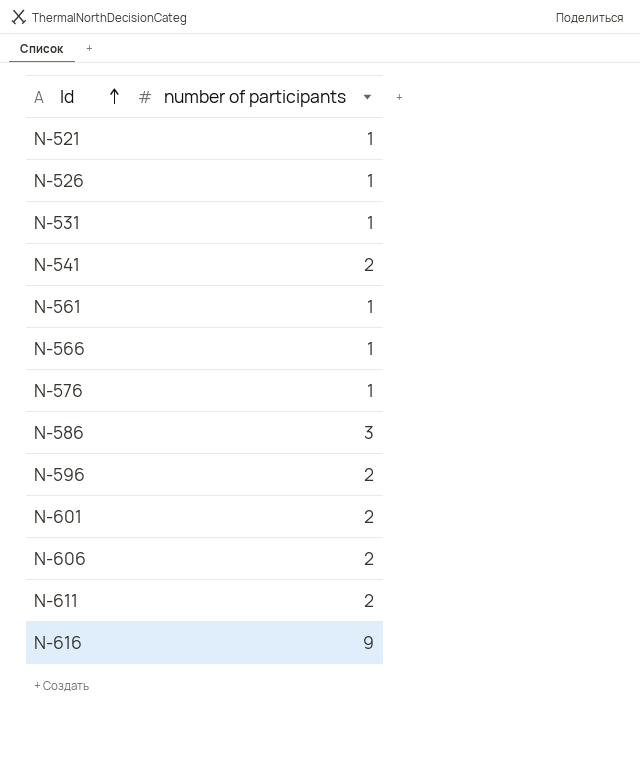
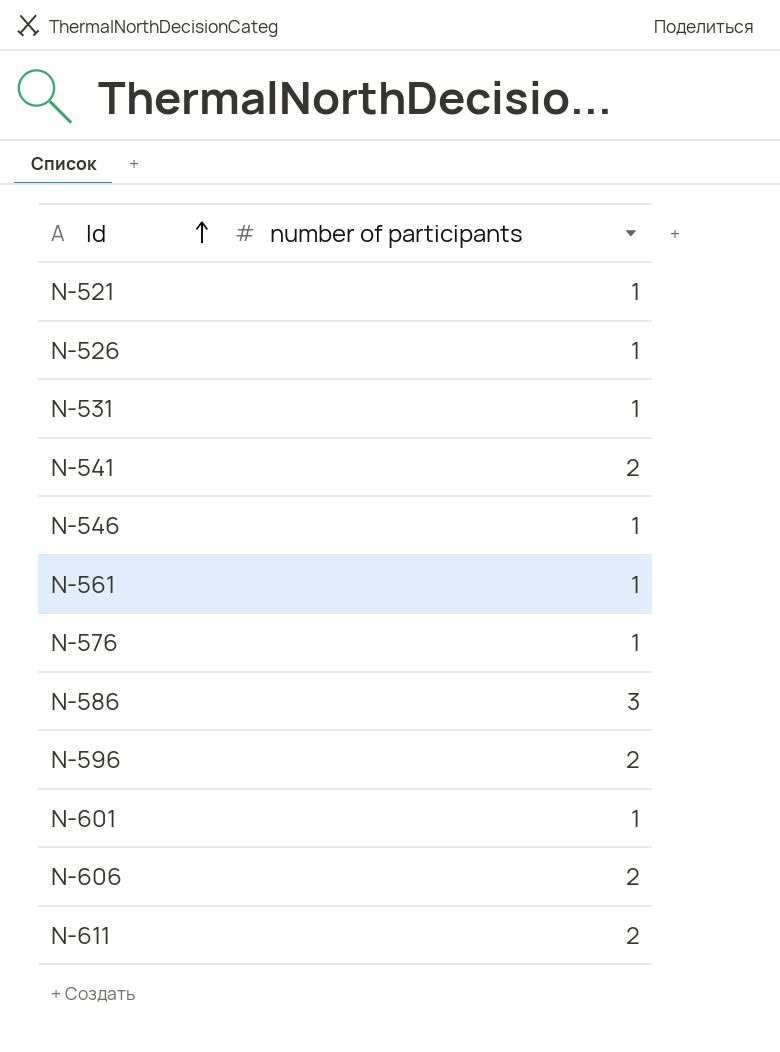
row N-566: 1 -> none
row N-616: 9 -> none
row N-546: none -> 1
N-601 | number of participants: 2 -> 1

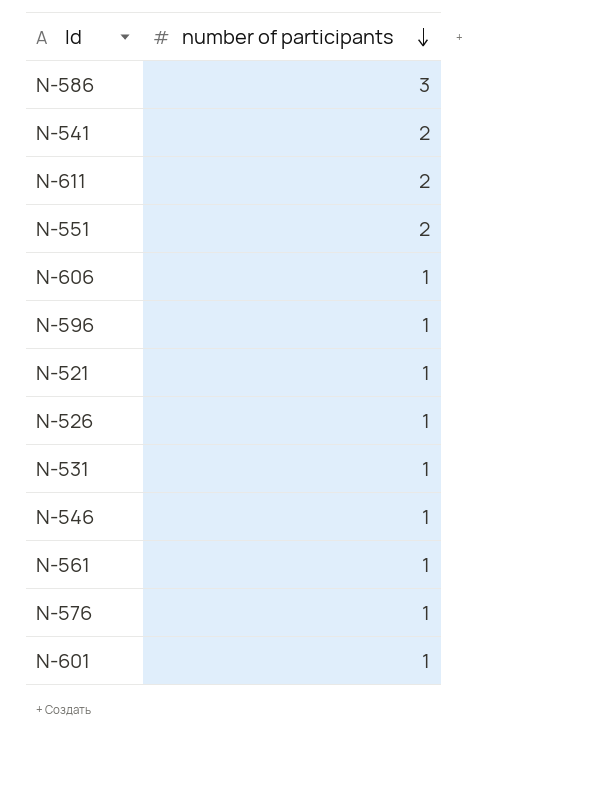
row order: Id ascending -> number of participants descending
row N-551: none -> 2
N-606 | number of participants: 2 -> 1
N-596 | number of participants: 2 -> 1

